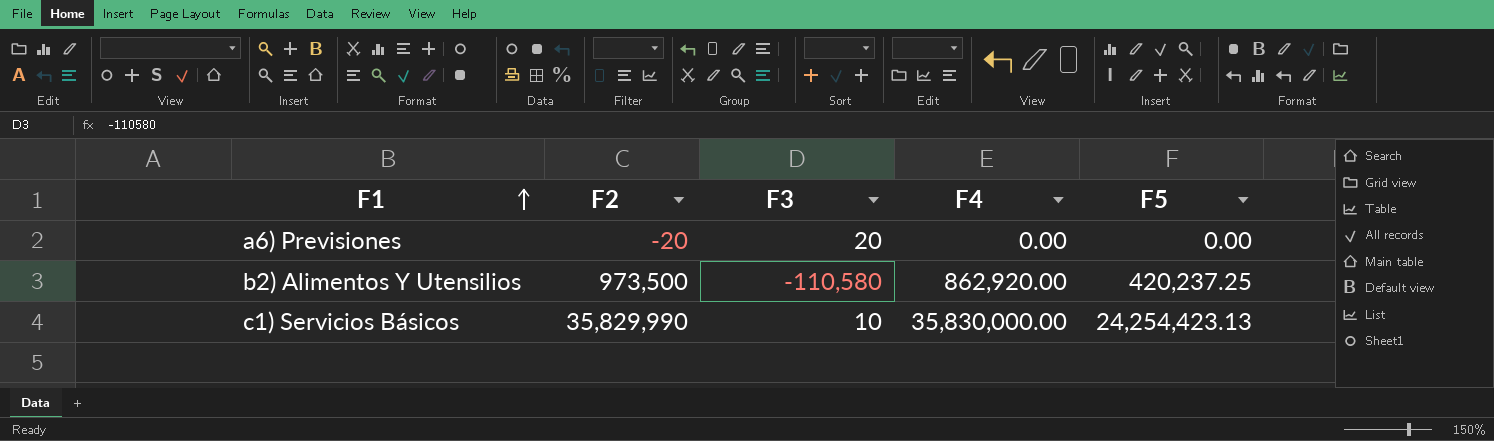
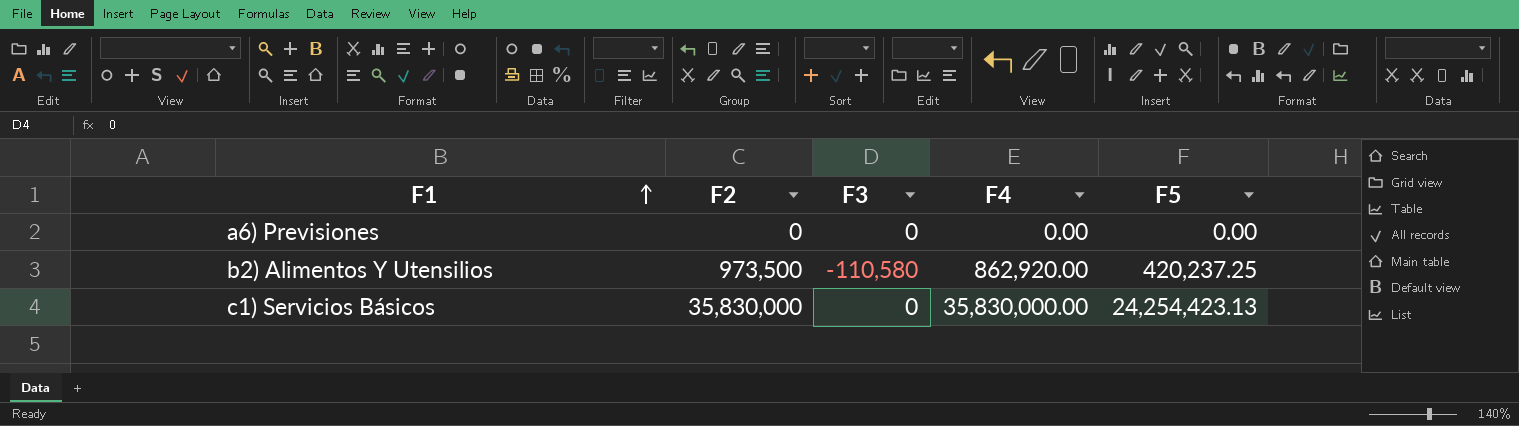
a6) Previsiones | F2: -20 -> 0
a6) Previsiones | F3: 20 -> 0
c1) Servicios Básicos | F2: 35,829,990 -> 35,830,000
c1) Servicios Básicos | F3: 10 -> 0

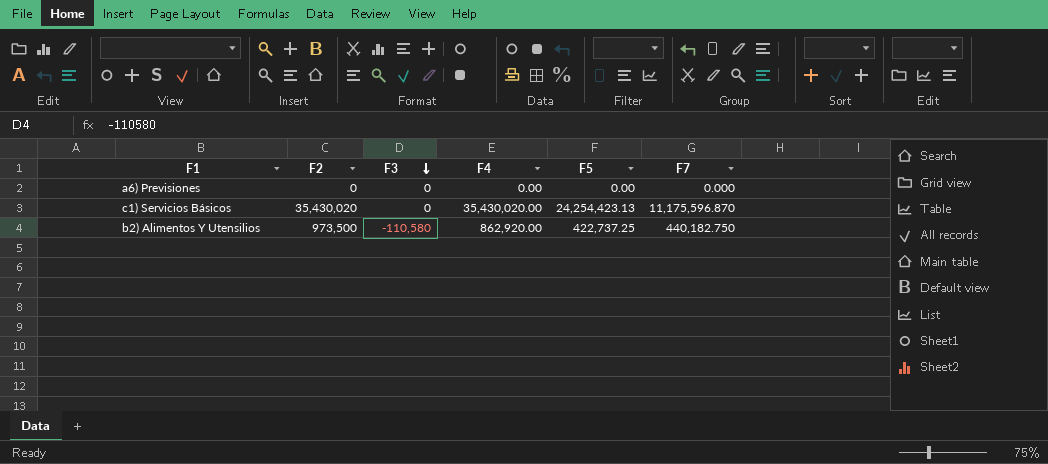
row order: F1 ascending -> F3 descending
column F7 | formula: none -> [F4] - [F5]
c1) Servicios Básicos | F2: 35,830,000 -> 35,430,020
c1) Servicios Básicos | F4: 35,830,000.00 -> 35,430,020.00
b2) Alimentos Y Utensilios | F5: 420,237.25 -> 422,737.25

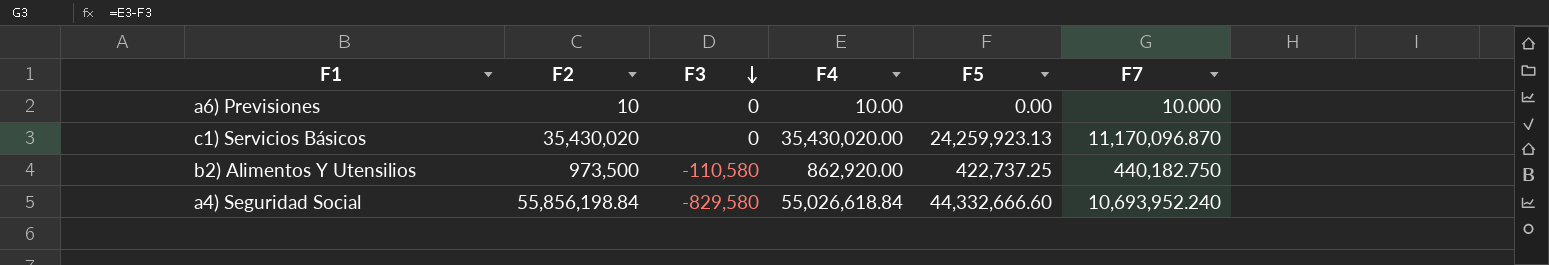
a6) Previsiones | F2: 0 -> 10
a6) Previsiones | F4: 0.00 -> 10.00
a6) Previsiones | F7: 0.000 -> 10.000
c1) Servicios Básicos | F5: 24,254,423.13 -> 24,259,923.13
c1) Servicios Básicos | F7: 11,175,596.870 -> 11,170,096.870
row a4) Seguridad Social: none -> 55,856,198.84 | -829,580 | 55,026,618.84 | 44,332,666.60 | 10,693,952.240

